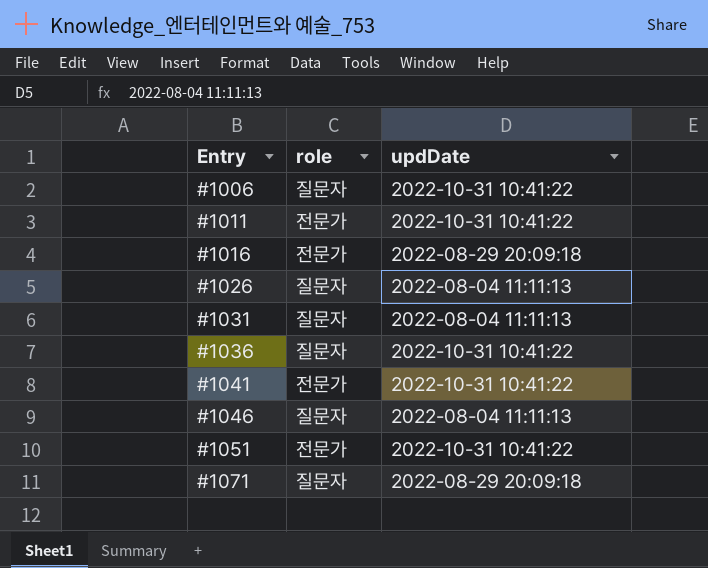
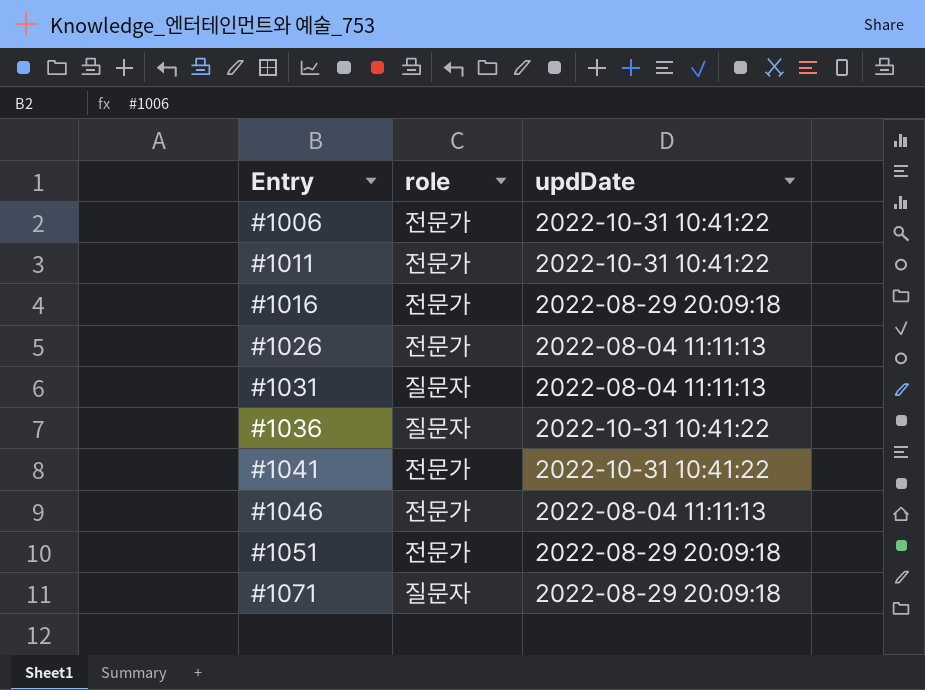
#1006 | role: 질문자 -> 전문가
#1026 | role: 질문자 -> 전문가
#1046 | role: 질문자 -> 전문가
#1051 | updDate: 2022-10-31 10:41:22 -> 2022-08-29 20:09:18

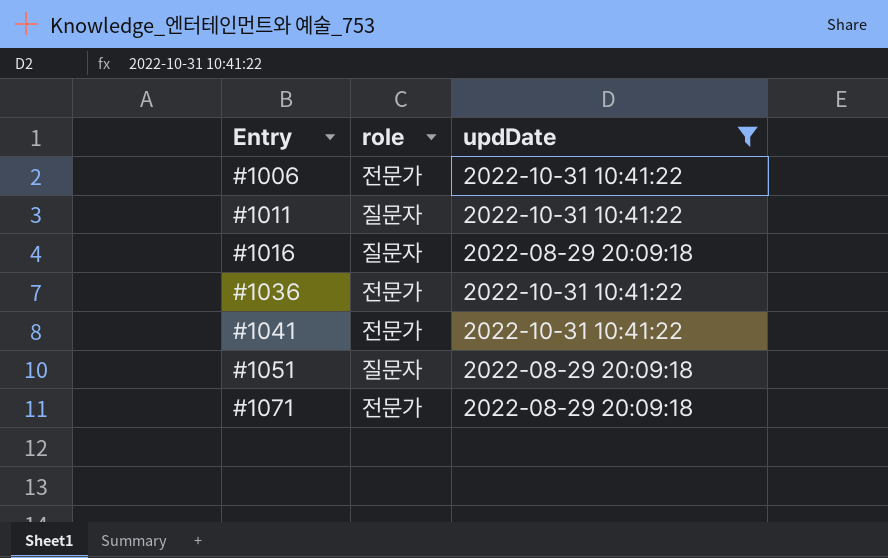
filter: none -> updDate != 2022-08-04 11:11:13
#1011 | role: 전문가 -> 질문자
#1016 | role: 전문가 -> 질문자
#1036 | role: 질문자 -> 전문가
#1051 | role: 전문가 -> 질문자
#1071 | role: 질문자 -> 전문가

